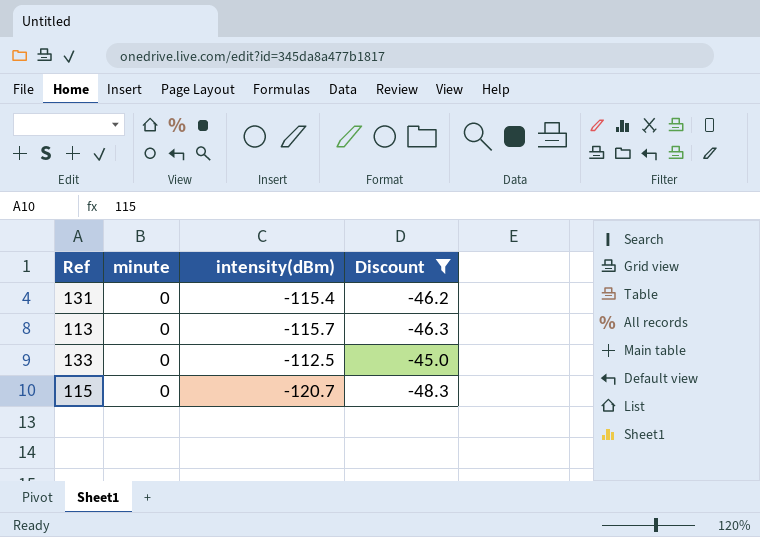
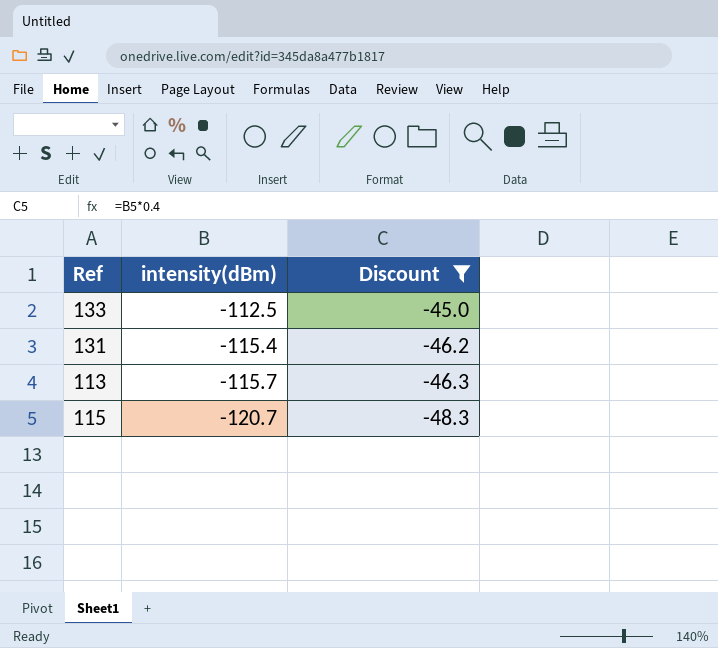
row order: none -> intensity(dBm) descending
column minute | position: 2 -> none

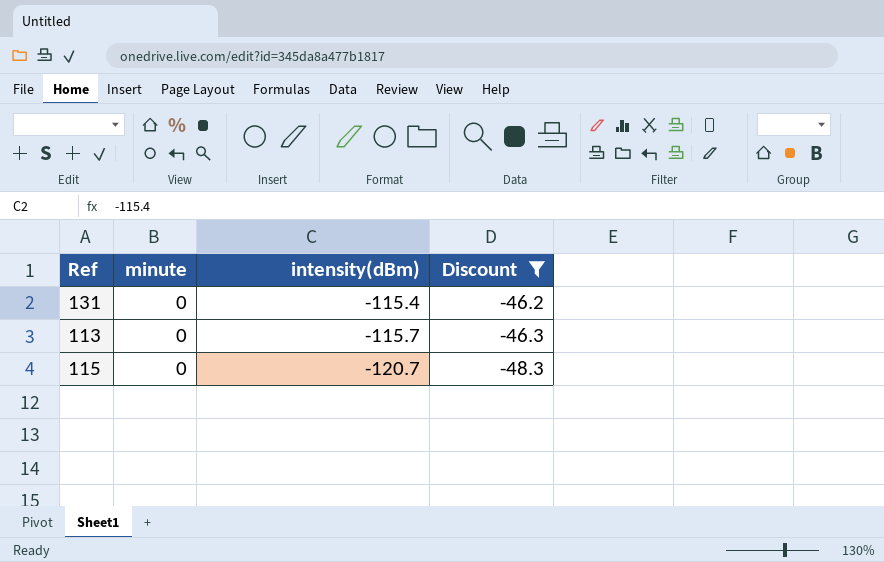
column minute | position: none -> 2
row 133: -112.5 | -45.0 -> none

